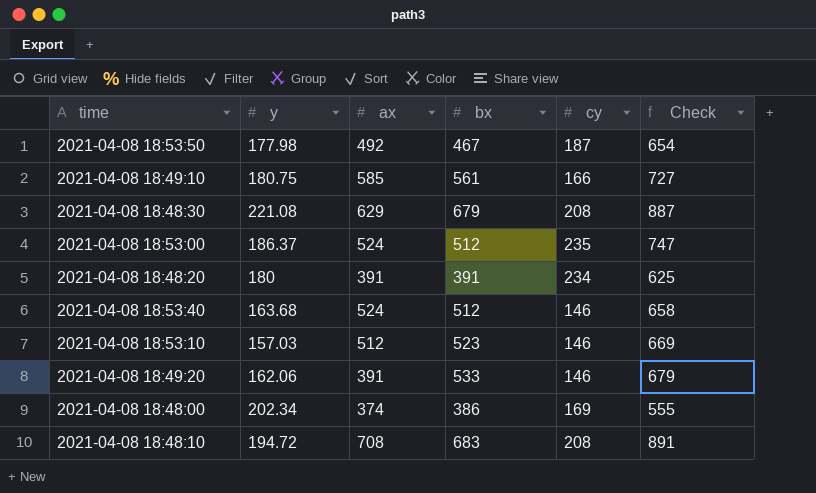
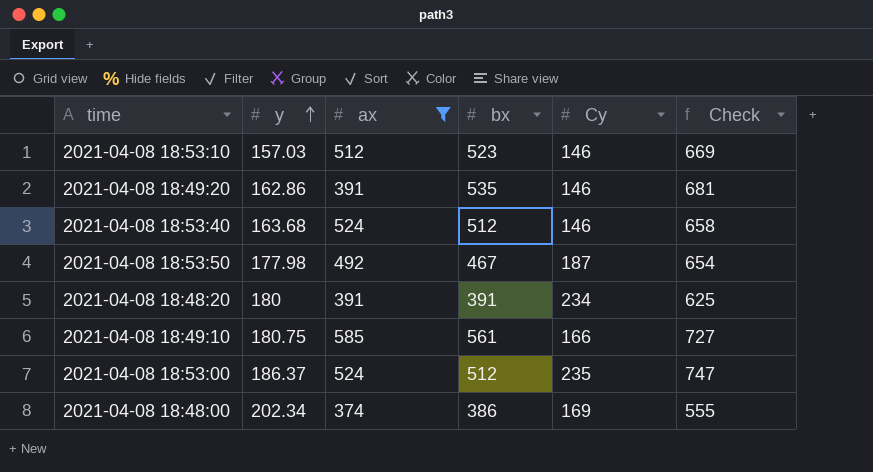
filter: none -> ax <= 585
row order: none -> y ascending
column name: cy -> Cy
2021-04-08 18:49:20 | y: 162.06 -> 162.86
2021-04-08 18:49:20 | bx: 533 -> 535
2021-04-08 18:49:20 | Check: 679 -> 681

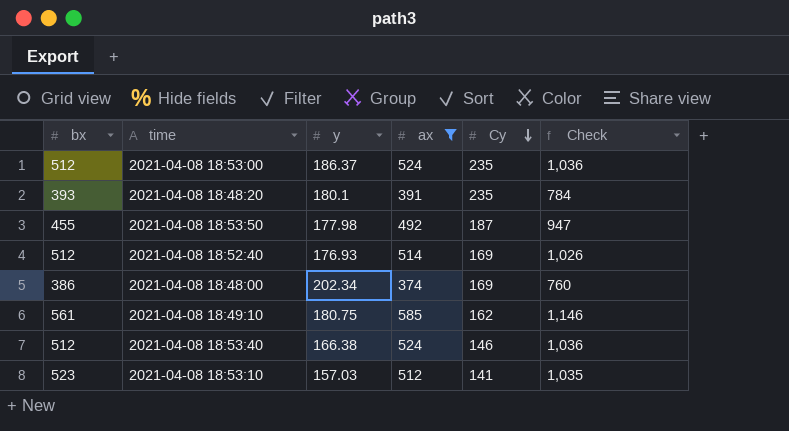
row order: y ascending -> Cy descending
column bx | position: 4 -> 1
column Check | formula: [bx] + [Cy] -> [bx] + [ax]
row 2021-04-08 18:49:20: 162.86 | 391 | 535 | 146 | 681 -> none
2021-04-08 18:48:20 | bx: 391 -> 393
2021-04-08 18:48:20 | y: 180 -> 180.1
2021-04-08 18:48:20 | Cy: 234 -> 235
2021-04-08 18:53:50 | bx: 467 -> 455
row 2021-04-08 18:52:40: none -> 512 | 176.93 | 514 | 169 | 1,026
2021-04-08 18:49:10 | Cy: 166 -> 162
2021-04-08 18:53:40 | y: 163.68 -> 166.38
2021-04-08 18:53:10 | Cy: 146 -> 141

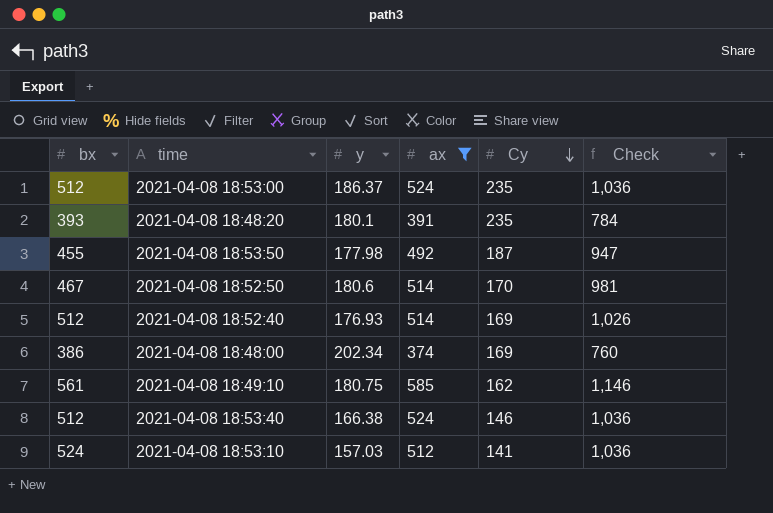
row 2021-04-08 18:52:50: none -> 467 | 180.6 | 514 | 170 | 981
2021-04-08 18:53:10 | bx: 523 -> 524
2021-04-08 18:53:10 | Check: 1,035 -> 1,036

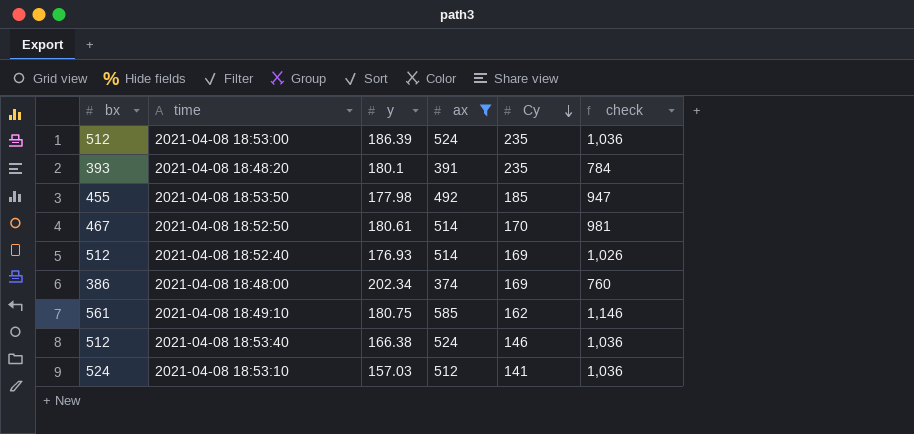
column name: Check -> check
2021-04-08 18:53:00 | y: 186.37 -> 186.39
2021-04-08 18:53:50 | Cy: 187 -> 185
2021-04-08 18:52:50 | y: 180.6 -> 180.61

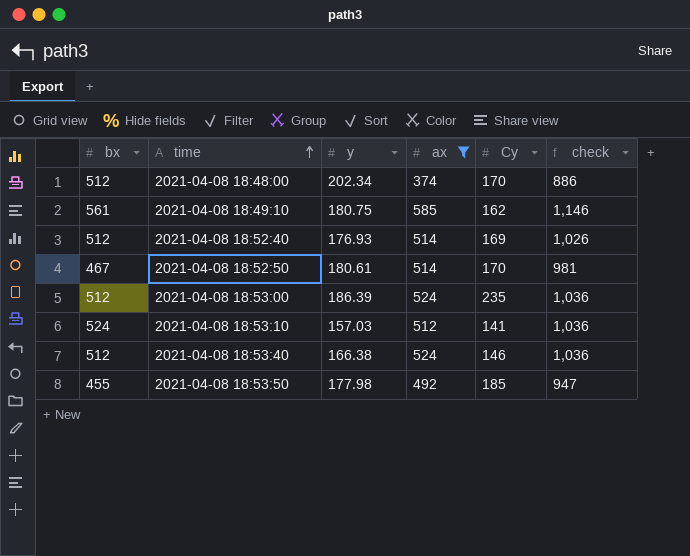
row order: Cy descending -> time ascending
row 2021-04-08 18:48:20: 393 | 180.1 | 391 | 235 | 784 -> none
2021-04-08 18:48:00 | bx: 386 -> 512
2021-04-08 18:48:00 | Cy: 169 -> 170
2021-04-08 18:48:00 | check: 760 -> 886

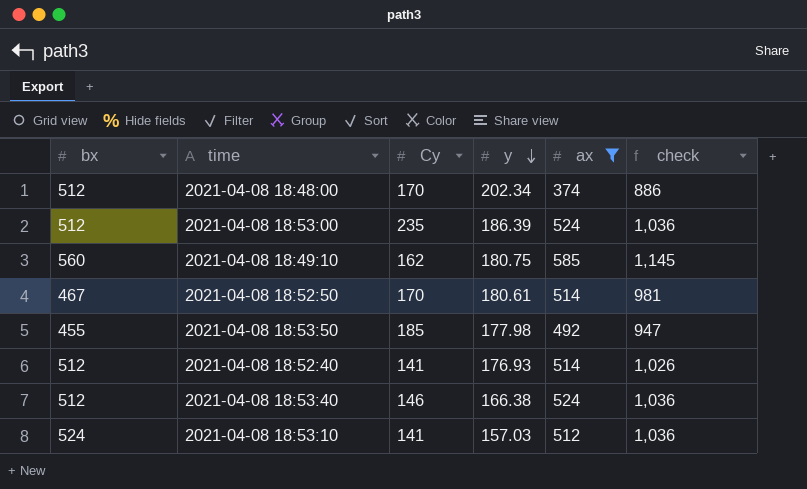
row order: time ascending -> y descending
column Cy | position: 5 -> 3
2021-04-08 18:49:10 | bx: 561 -> 560
2021-04-08 18:49:10 | check: 1,146 -> 1,145
2021-04-08 18:52:40 | Cy: 169 -> 141

